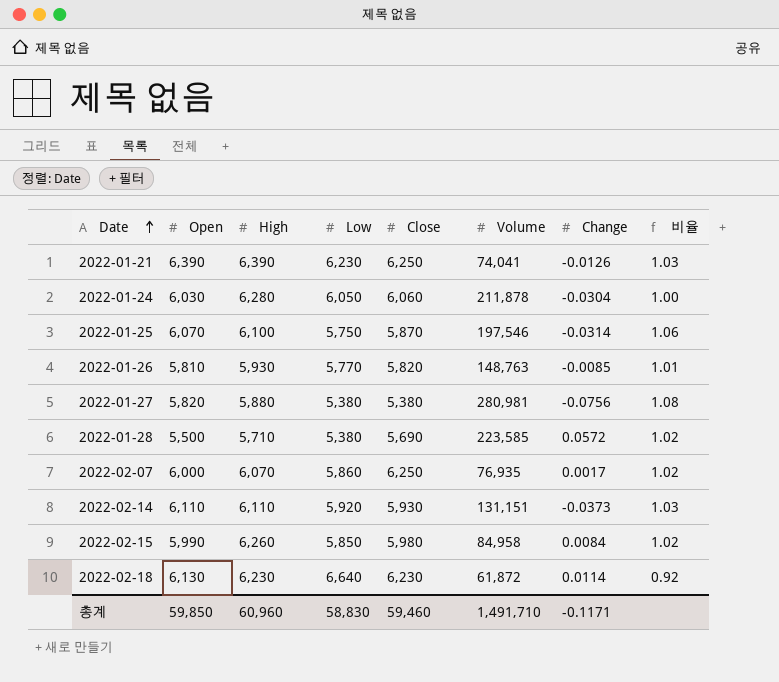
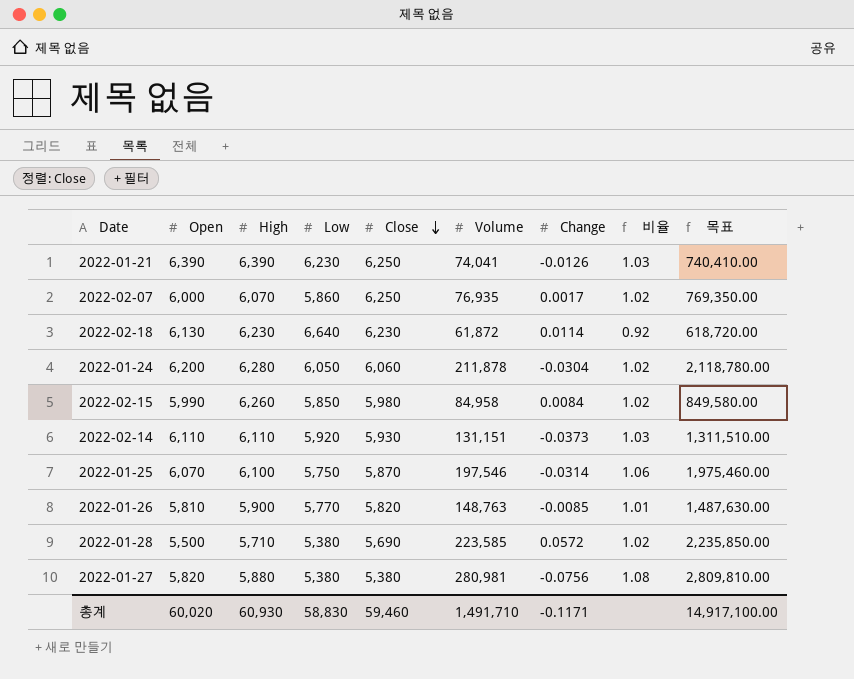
row order: Date ascending -> Close descending
column 목표 | formula: none -> [Volume] * 10
2022-01-24 | Open: 6,030 -> 6,200
2022-01-24 | 비율: 1.00 -> 1.02
2022-01-26 | High: 5,930 -> 5,900
총계 | Open: 59,850 -> 60,020
총계 | High: 60,960 -> 60,930

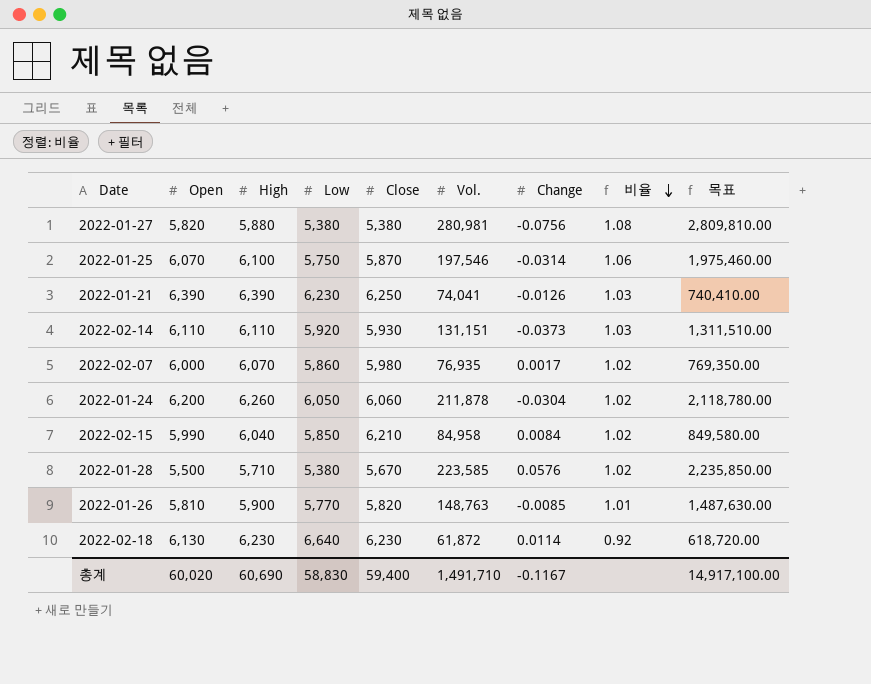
row order: Close descending -> 비율 descending
column name: Volume -> Vol.
2022-02-07 | Close: 6,250 -> 5,980
2022-01-24 | High: 6,280 -> 6,260
2022-02-15 | High: 6,260 -> 6,040
2022-02-15 | Close: 5,980 -> 6,210
2022-01-28 | Close: 5,690 -> 5,670
2022-01-28 | Change: 0.0572 -> 0.0576
총계 | High: 60,930 -> 60,690
총계 | Close: 59,460 -> 59,400
총계 | Change: -0.1171 -> -0.1167

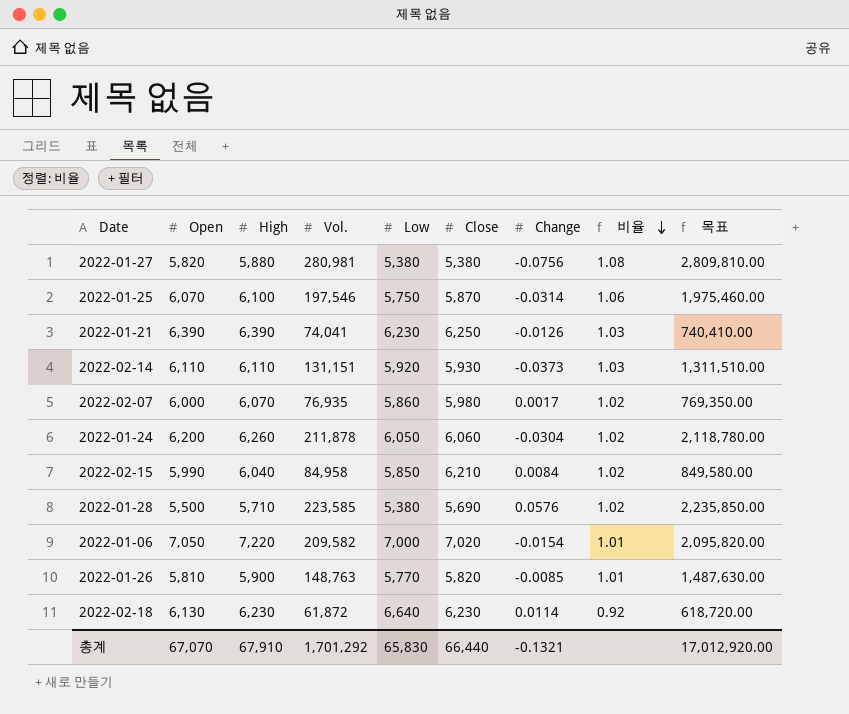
column Vol. | position: 6 -> 4
2022-01-28 | Close: 5,670 -> 5,690
row 2022-01-06: none -> 7,050 | 7,220 | 209,582 | 7,000 | 7,020 | -0.0154 | 1.01 | 2,095,820.00
총계 | Open: 60,020 -> 67,070
총계 | High: 60,690 -> 67,910
총계 | Vol.: 1,491,710 -> 1,701,292
총계 | Low: 58,830 -> 65,830
총계 | Close: 59,400 -> 66,440
총계 | Change: -0.1167 -> -0.1321
총계 | 목표: 14,917,100.00 -> 17,012,920.00

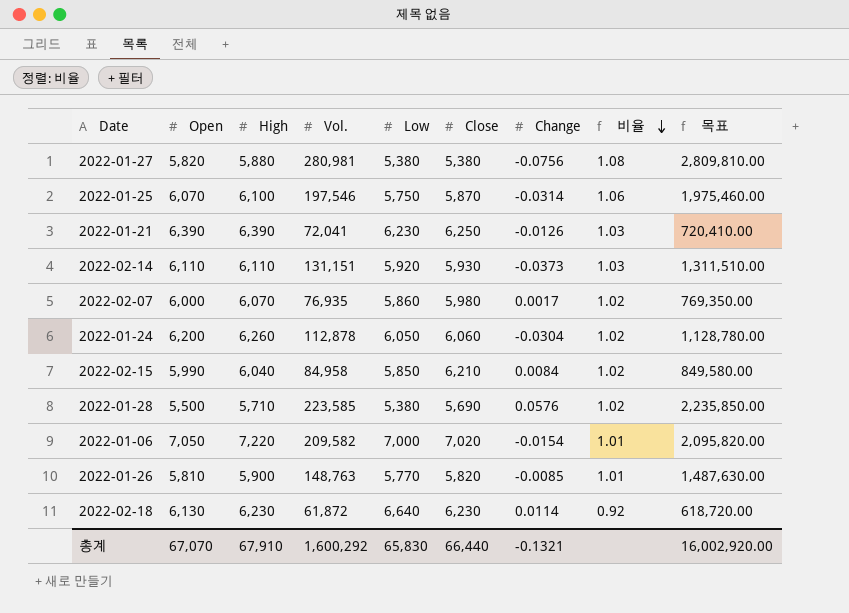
2022-01-21 | Vol.: 74,041 -> 72,041
2022-01-21 | 목표: 740,410.00 -> 720,410.00
2022-01-24 | Vol.: 211,878 -> 112,878
2022-01-24 | 목표: 2,118,780.00 -> 1,128,780.00
총계 | Vol.: 1,701,292 -> 1,600,292
총계 | 목표: 17,012,920.00 -> 16,002,920.00

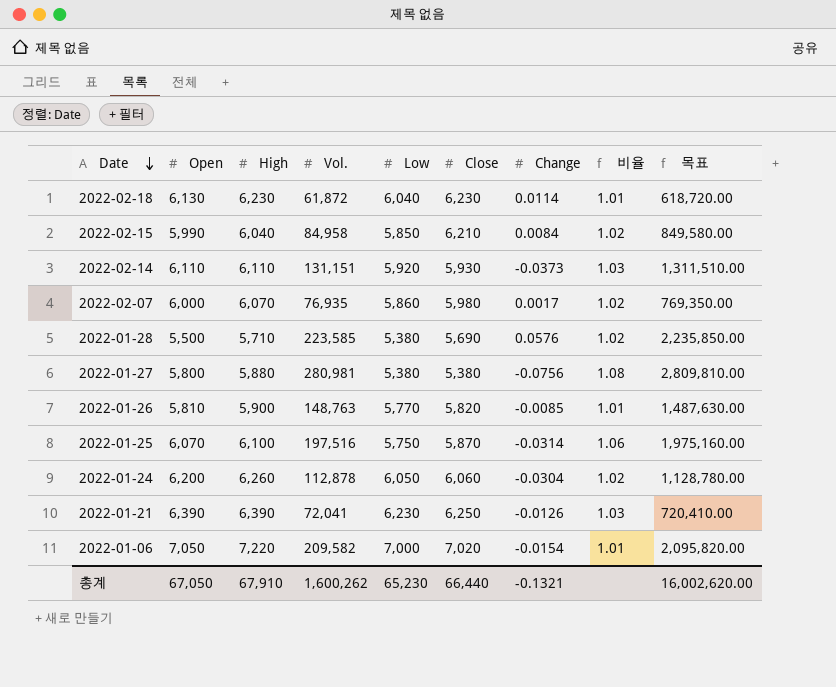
row order: 비율 descending -> Date descending
2022-02-18 | Low: 6,640 -> 6,040
2022-02-18 | 비율: 0.92 -> 1.01
2022-01-27 | Open: 5,820 -> 5,800
2022-01-25 | Vol.: 197,546 -> 197,516
2022-01-25 | 목표: 1,975,460.00 -> 1,975,160.00
총계 | Open: 67,070 -> 67,050
총계 | Vol.: 1,600,292 -> 1,600,262
총계 | Low: 65,830 -> 65,230
총계 | 목표: 16,002,920.00 -> 16,002,620.00

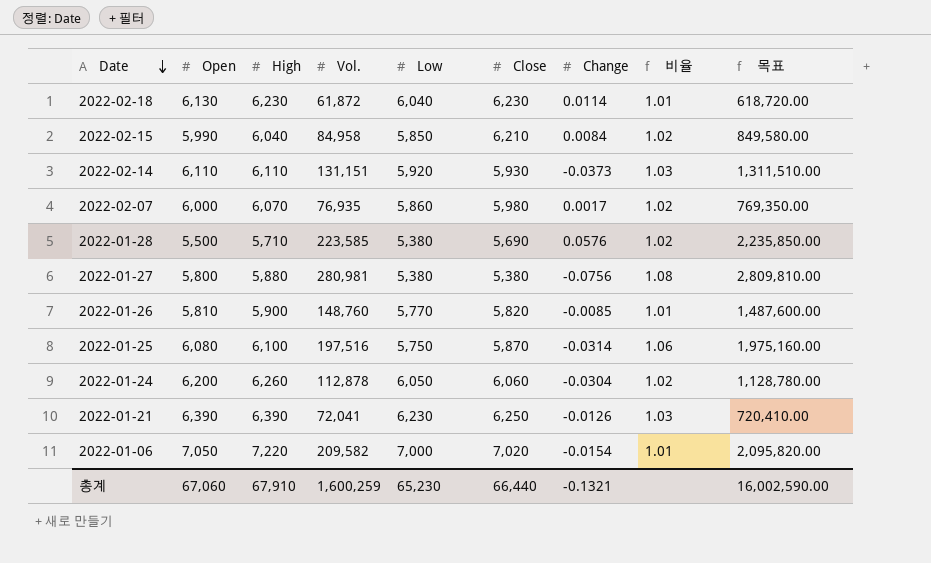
2022-01-26 | Vol.: 148,763 -> 148,760
2022-01-26 | 목표: 1,487,630.00 -> 1,487,600.00
2022-01-25 | Open: 6,070 -> 6,080
총계 | Open: 67,050 -> 67,060
총계 | Vol.: 1,600,262 -> 1,600,259
총계 | 목표: 16,002,620.00 -> 16,002,590.00

